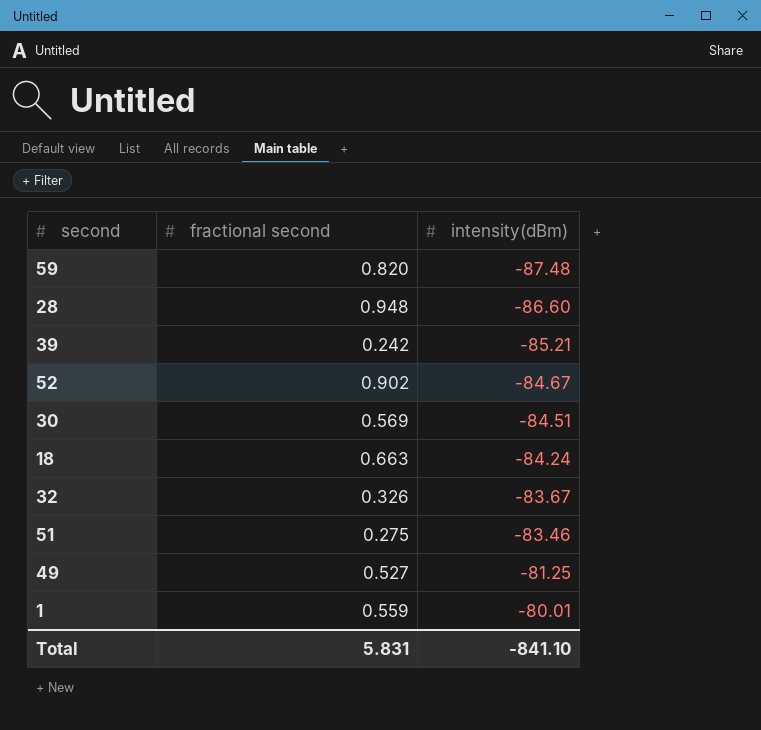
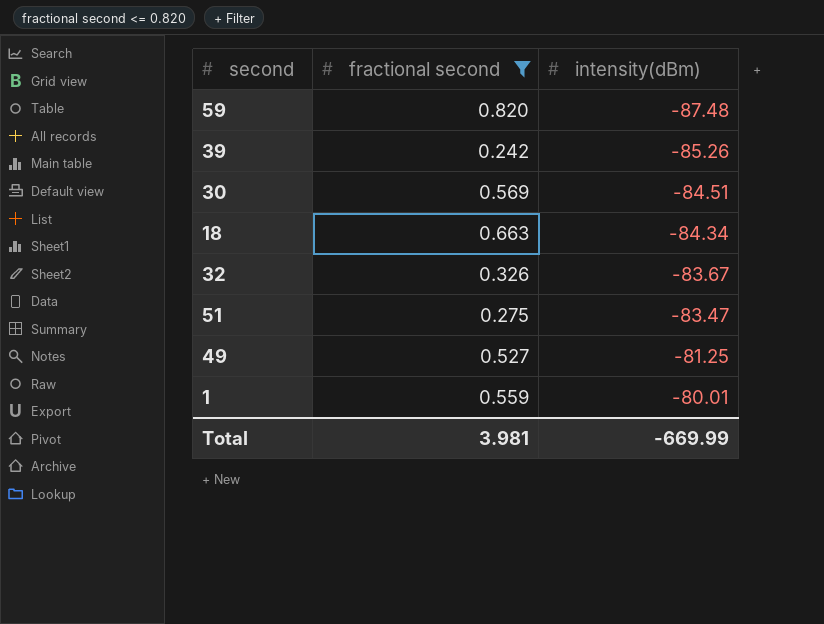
filter: none -> fractional second <= 0.820
39 | intensity(dBm): -85.21 -> -85.26
18 | intensity(dBm): -84.24 -> -84.34
51 | intensity(dBm): -83.46 -> -83.47
Total | fractional second: 5.831 -> 3.981
Total | intensity(dBm): -841.10 -> -669.99

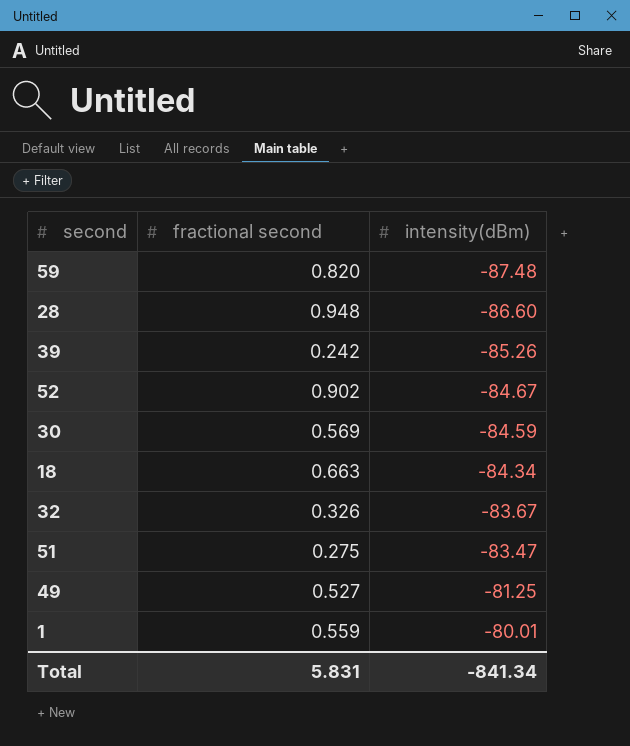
filter: fractional second <= 0.820 -> none
30 | intensity(dBm): -84.51 -> -84.59
Total | fractional second: 3.981 -> 5.831
Total | intensity(dBm): -669.99 -> -841.34

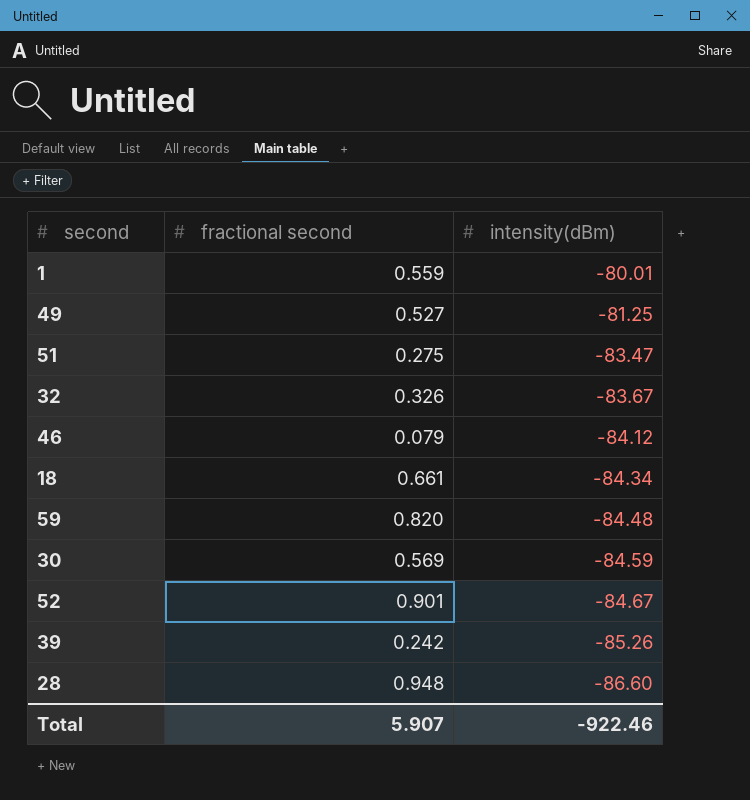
row order: intensity(dBm) ascending -> intensity(dBm) descending
row 46: none -> 0.079 | -84.12
18 | fractional second: 0.663 -> 0.661
59 | intensity(dBm): -87.48 -> -84.48
52 | fractional second: 0.902 -> 0.901
Total | fractional second: 5.831 -> 5.907
Total | intensity(dBm): -841.34 -> -922.46

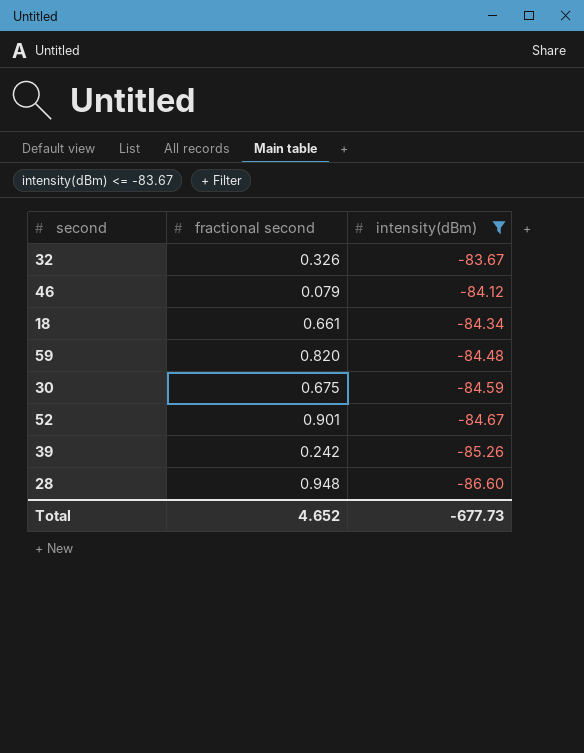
filter: none -> intensity(dBm) <= -83.67
30 | fractional second: 0.569 -> 0.675
Total | fractional second: 5.907 -> 4.652
Total | intensity(dBm): -922.46 -> -677.73

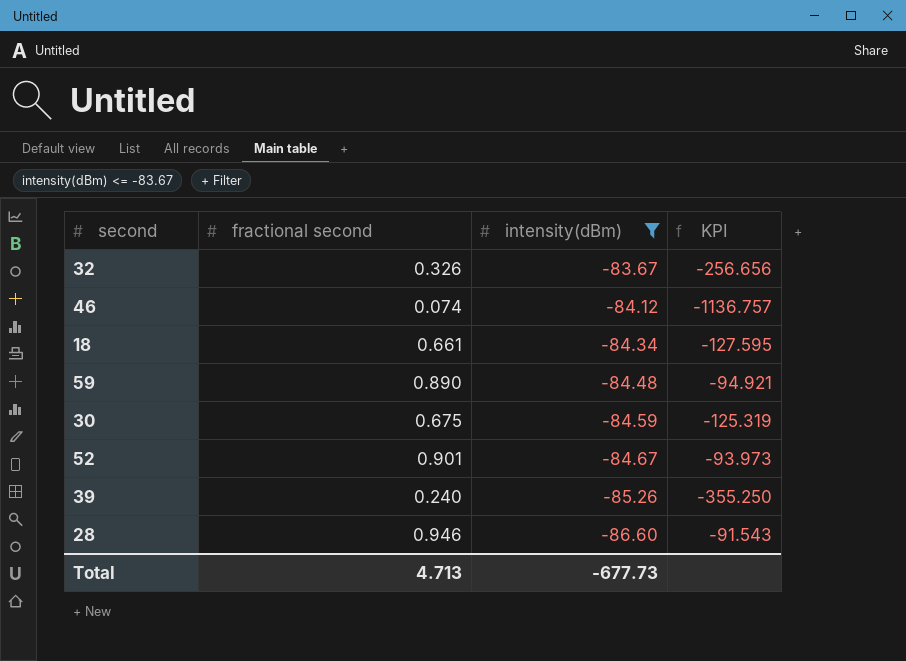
column KPI | formula: none -> [intensity(dBm)] / [fractional second]
46 | fractional second: 0.079 -> 0.074
59 | fractional second: 0.820 -> 0.890
39 | fractional second: 0.242 -> 0.240
28 | fractional second: 0.948 -> 0.946
Total | fractional second: 4.652 -> 4.713

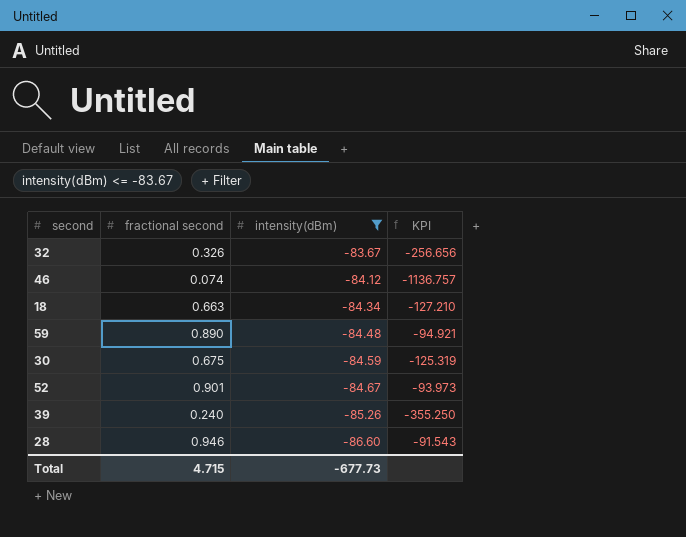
18 | fractional second: 0.661 -> 0.663
18 | KPI: -127.595 -> -127.210
Total | fractional second: 4.713 -> 4.715

